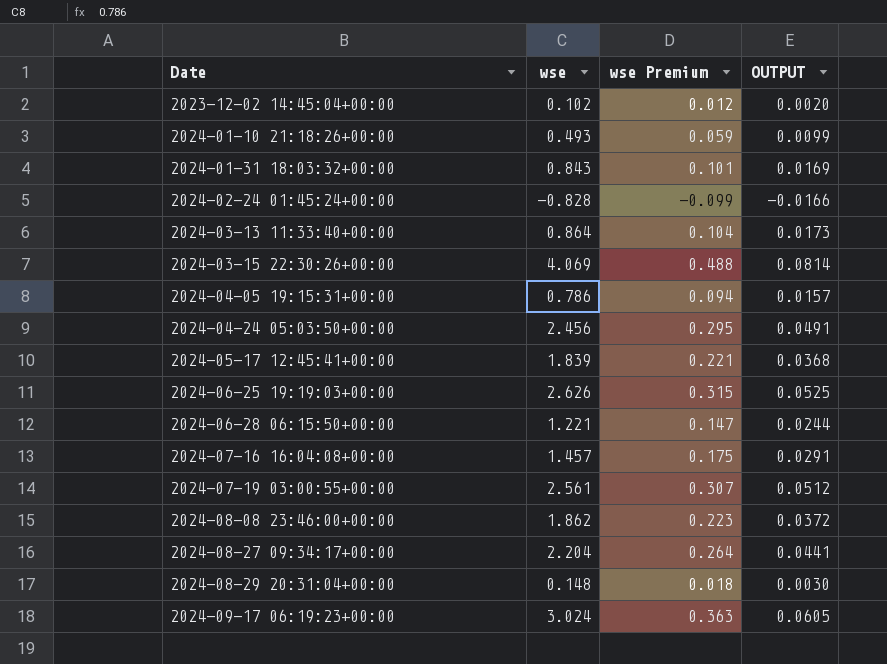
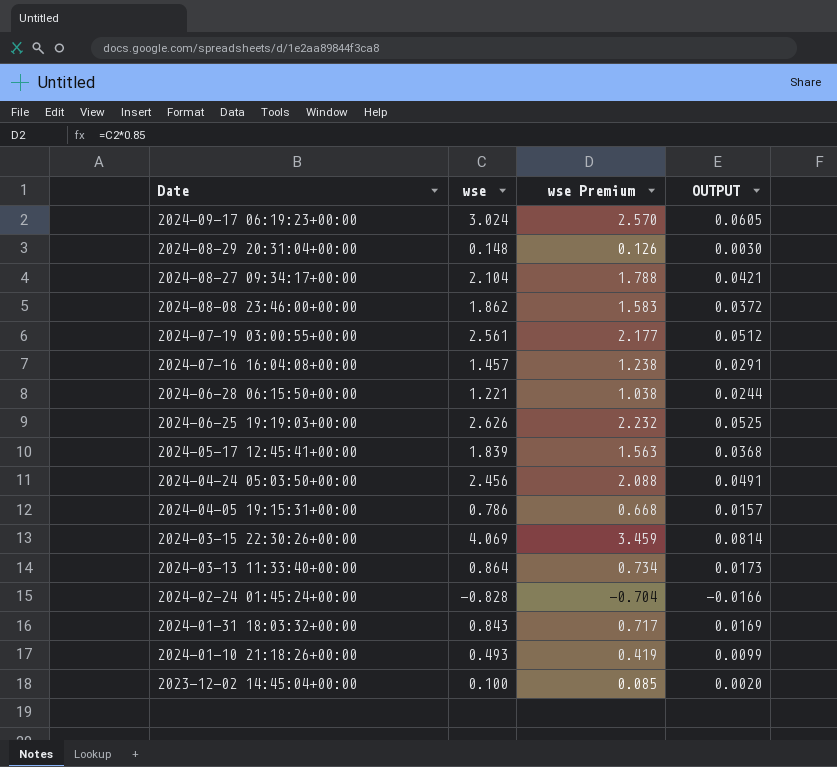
row order: Date ascending -> Date descending
column wse Premium | formula: [wse] * 0.12 -> [wse] * 0.85
2024-08-27 09:34:17+00:00 | wse: 2.204 -> 2.104
2024-08-27 09:34:17+00:00 | OUTPUT: 0.0441 -> 0.0421
2023-12-02 14:45:04+00:00 | wse: 0.102 -> 0.100

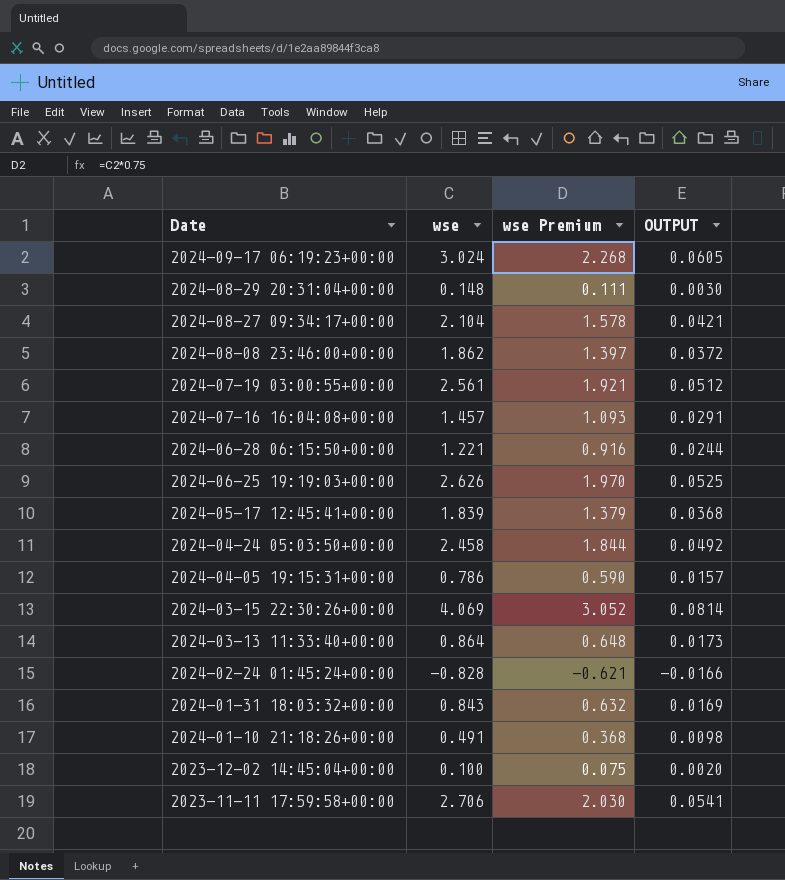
column wse Premium | formula: [wse] * 0.85 -> [wse] * 0.75
2024-04-24 05:03:50+00:00 | wse: 2.456 -> 2.458
2024-04-24 05:03:50+00:00 | OUTPUT: 0.0491 -> 0.0492
2024-01-10 21:18:26+00:00 | wse: 0.493 -> 0.491
2024-01-10 21:18:26+00:00 | OUTPUT: 0.0099 -> 0.0098
row 2023-11-11 17:59:58+00:00: none -> 2.706 | 2.030 | 0.0541

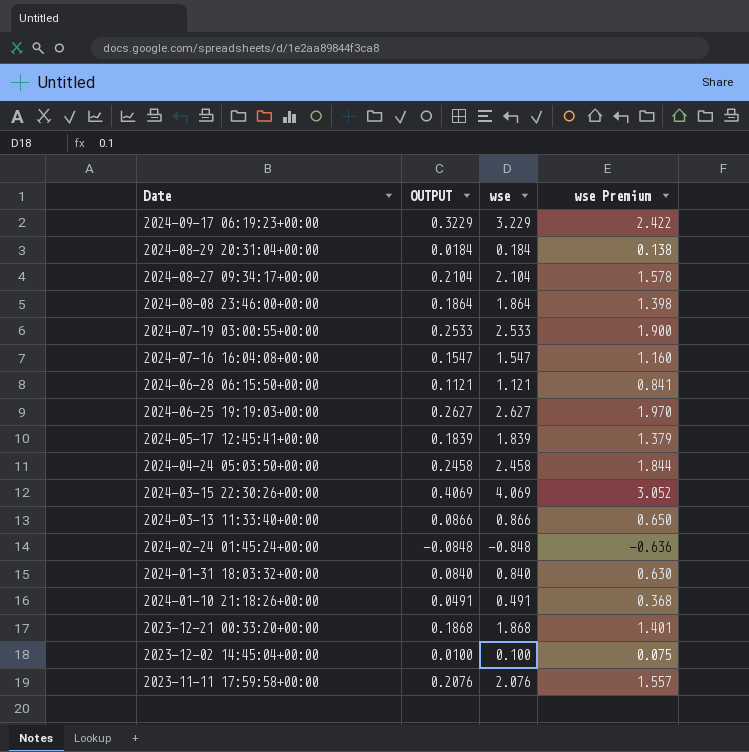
column OUTPUT | formula: [wse] * 0.02 -> [wse] * 0.1
column OUTPUT | position: 4 -> 2
row 2024-04-05 19:15:31+00:00: 0.786 | 0.590 | 0.0157 -> none
2024-09-17 06:19:23+00:00 | wse: 3.024 -> 3.229
2024-09-17 06:19:23+00:00 | wse Premium: 2.268 -> 2.422
2024-08-29 20:31:04+00:00 | wse: 0.148 -> 0.184
2024-08-29 20:31:04+00:00 | wse Premium: 0.111 -> 0.138
2024-08-08 23:46:00+00:00 | wse: 1.862 -> 1.864
2024-08-08 23:46:00+00:00 | wse Premium: 1.397 -> 1.398
2024-07-19 03:00:55+00:00 | wse: 2.561 -> 2.533
2024-07-19 03:00:55+00:00 | wse Premium: 1.921 -> 1.900
2024-07-16 16:04:08+00:00 | wse: 1.457 -> 1.547
2024-07-16 16:04:08+00:00 | wse Premium: 1.093 -> 1.160
2024-06-28 06:15:50+00:00 | wse: 1.221 -> 1.121
2024-06-28 06:15:50+00:00 | wse Premium: 0.916 -> 0.841
2024-06-25 19:19:03+00:00 | wse: 2.626 -> 2.627
2024-03-13 11:33:40+00:00 | wse: 0.864 -> 0.866
2024-03-13 11:33:40+00:00 | wse Premium: 0.648 -> 0.650
2024-02-24 01:45:24+00:00 | wse: -0.828 -> -0.848
2024-02-24 01:45:24+00:00 | wse Premium: -0.621 -> -0.636
2024-01-31 18:03:32+00:00 | wse: 0.843 -> 0.840
2024-01-31 18:03:32+00:00 | wse Premium: 0.632 -> 0.630
row 2023-12-21 00:33:20+00:00: none -> 0.1868 | 1.868 | 1.401
2023-11-11 17:59:58+00:00 | wse: 2.706 -> 2.076
2023-11-11 17:59:58+00:00 | wse Premium: 2.030 -> 1.557

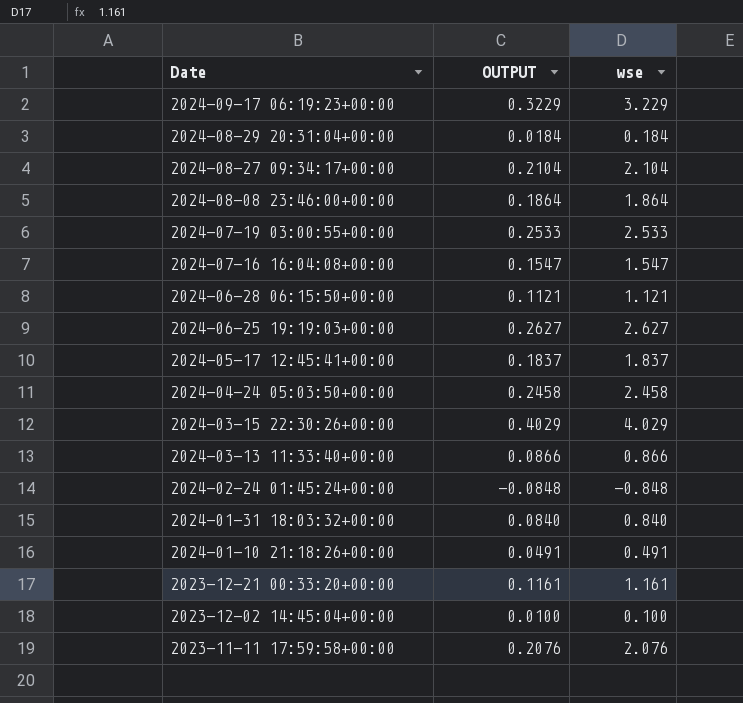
column wse Premium | formula: [wse] * 0.75 -> none
2024-05-17 12:45:41+00:00 | OUTPUT: 0.1839 -> 0.1837
2024-05-17 12:45:41+00:00 | wse: 1.839 -> 1.837
2024-03-15 22:30:26+00:00 | OUTPUT: 0.4069 -> 0.4029
2024-03-15 22:30:26+00:00 | wse: 4.069 -> 4.029
2023-12-21 00:33:20+00:00 | OUTPUT: 0.1868 -> 0.1161
2023-12-21 00:33:20+00:00 | wse: 1.868 -> 1.161

